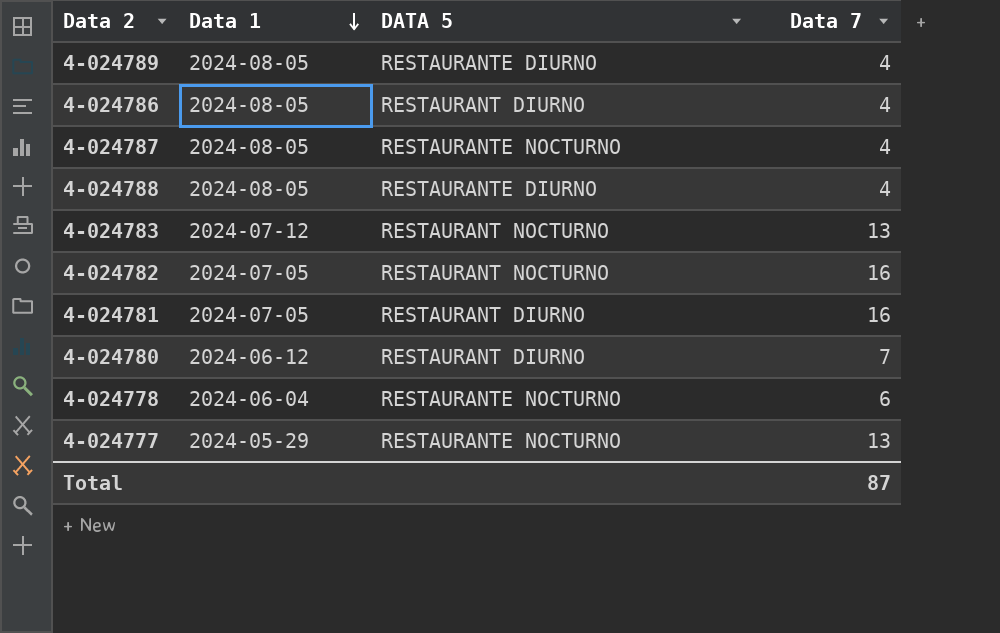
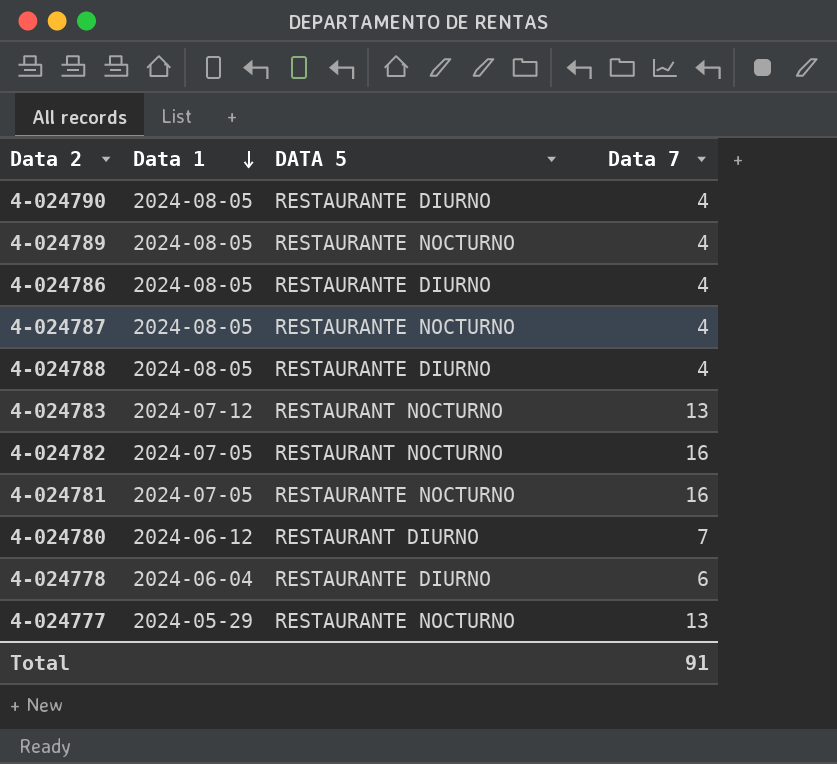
row 4-024790: none -> 2024-08-05 | RESTAURANTE DIURNO | 4
4-024789 | DATA 5: RESTAURANTE DIURNO -> RESTAURANTE NOCTURNO
4-024786 | DATA 5: RESTAURANT DIURNO -> RESTAURANTE DIURNO
4-024781 | DATA 5: RESTAURANT DIURNO -> RESTAURANTE NOCTURNO
4-024778 | DATA 5: RESTAURANTE NOCTURNO -> RESTAURANTE DIURNO
Total | Data 7: 87 -> 91

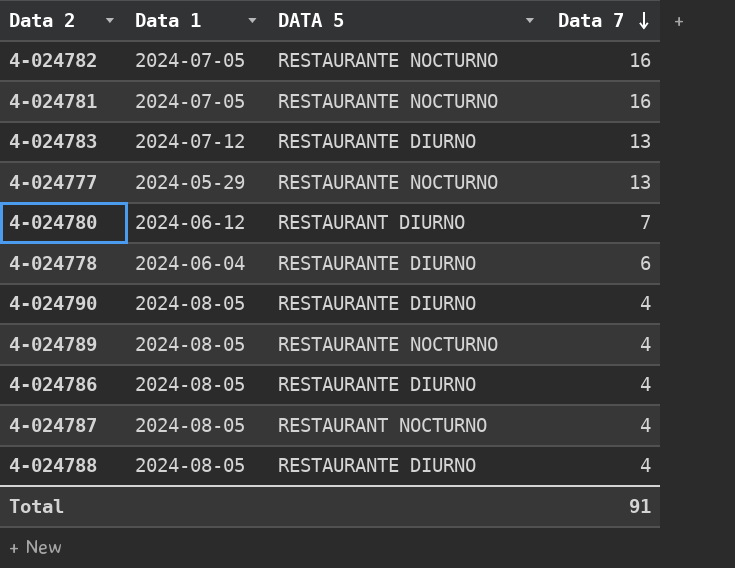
row order: Data 1 descending -> Data 7 descending
4-024782 | DATA 5: RESTAURANT NOCTURNO -> RESTAURANTE NOCTURNO
4-024783 | DATA 5: RESTAURANT NOCTURNO -> RESTAURANTE DIURNO
4-024787 | DATA 5: RESTAURANTE NOCTURNO -> RESTAURANT NOCTURNO

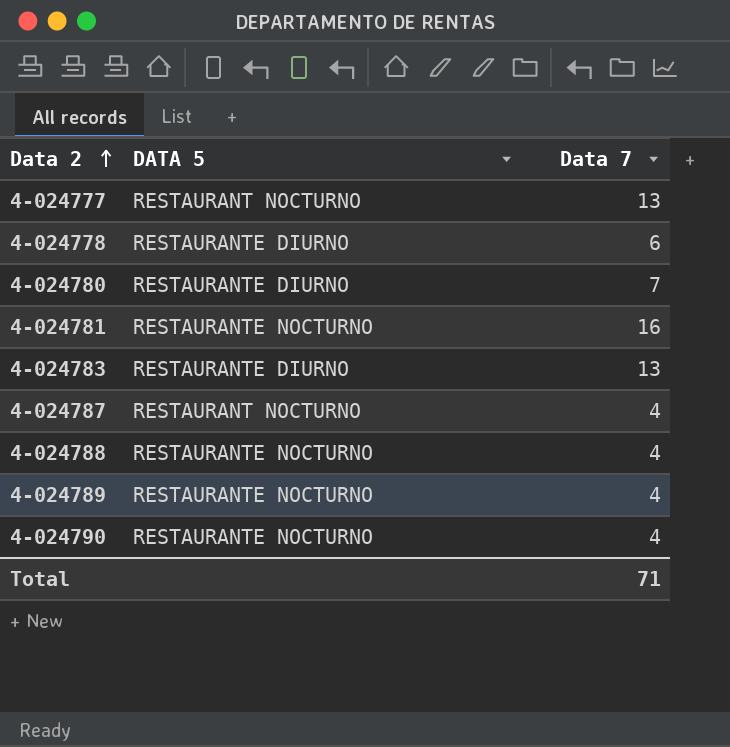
row order: Data 7 descending -> Data 2 ascending
column Data 1 | position: 2 -> none
row 4-024782: 2024-07-05 | RESTAURANTE NOCTURNO | 16 -> none
row 4-024786: 2024-08-05 | RESTAURANTE DIURNO | 4 -> none
4-024777 | DATA 5: RESTAURANTE NOCTURNO -> RESTAURANT NOCTURNO
4-024780 | DATA 5: RESTAURANT DIURNO -> RESTAURANTE DIURNO
4-024788 | DATA 5: RESTAURANTE DIURNO -> RESTAURANTE NOCTURNO
4-024790 | DATA 5: RESTAURANTE DIURNO -> RESTAURANTE NOCTURNO
Total | Data 7: 91 -> 71

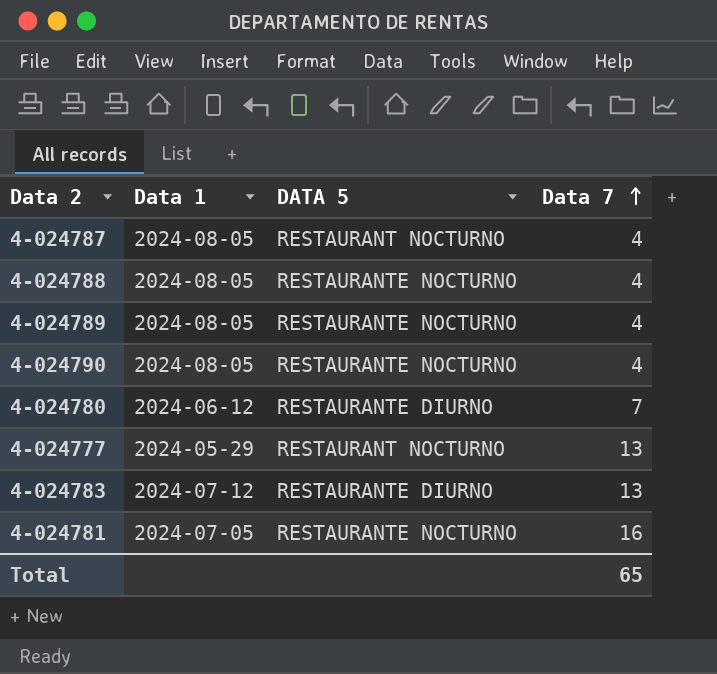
row order: Data 2 ascending -> Data 7 ascending
column Data 1 | position: none -> 2
row 4-024778: RESTAURANTE DIURNO | 6 -> none
Total | Data 7: 71 -> 65

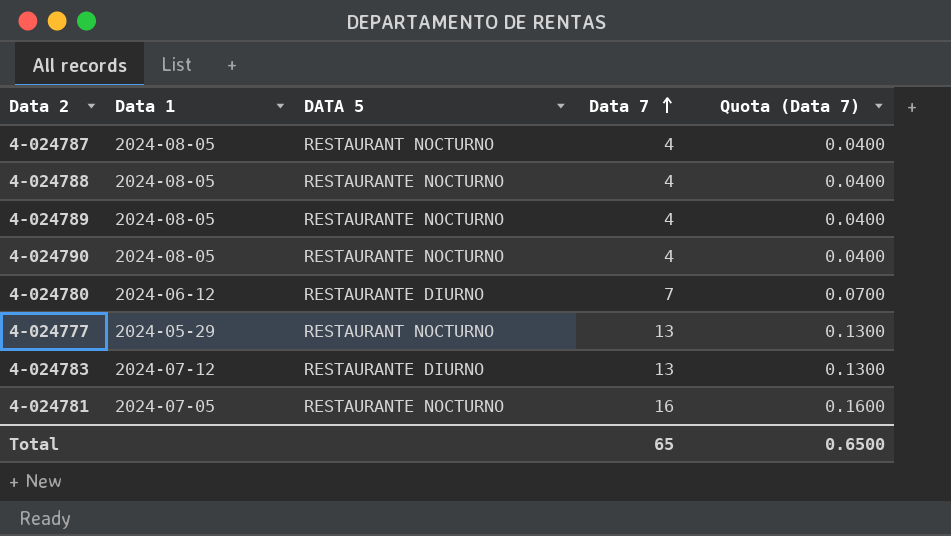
column Quota (Data 7) | formula: none -> [Data 7] * 0.01

